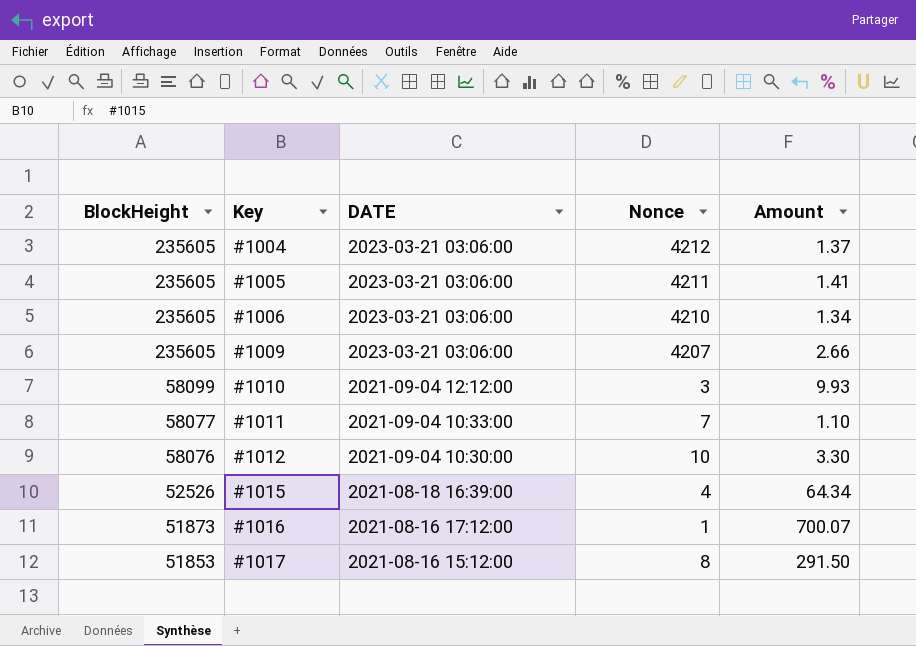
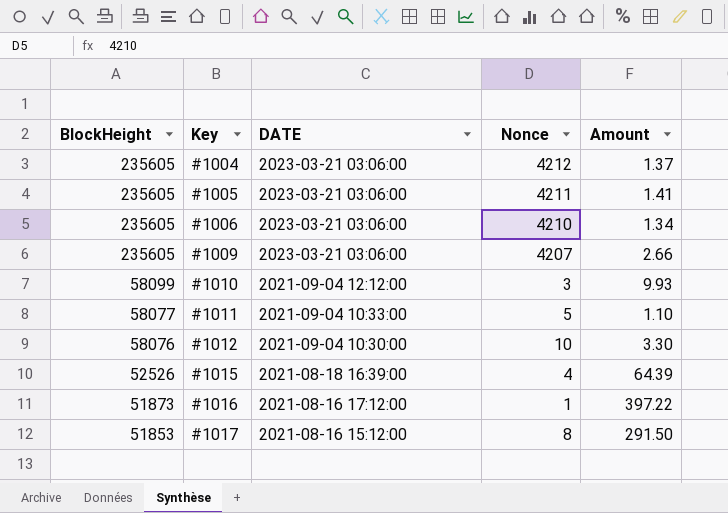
#1011 | Nonce: 7 -> 5
#1015 | Amount: 64.34 -> 64.39
#1016 | Amount: 700.07 -> 397.22

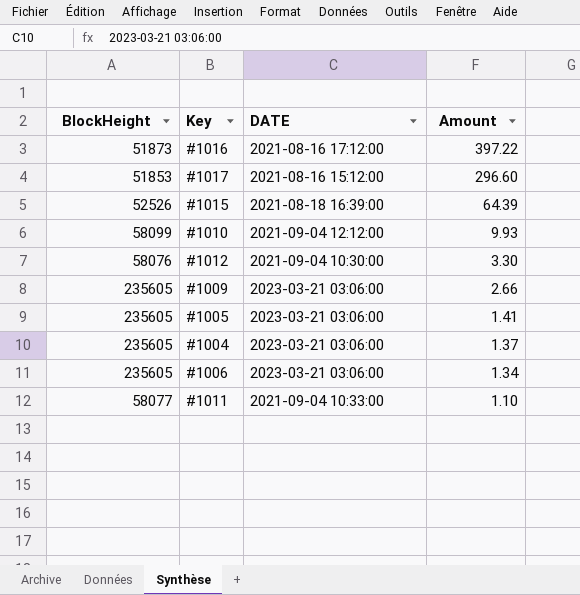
row order: BlockHeight descending -> Amount descending
column Nonce | position: 4 -> none
#1017 | Amount: 291.50 -> 296.60

